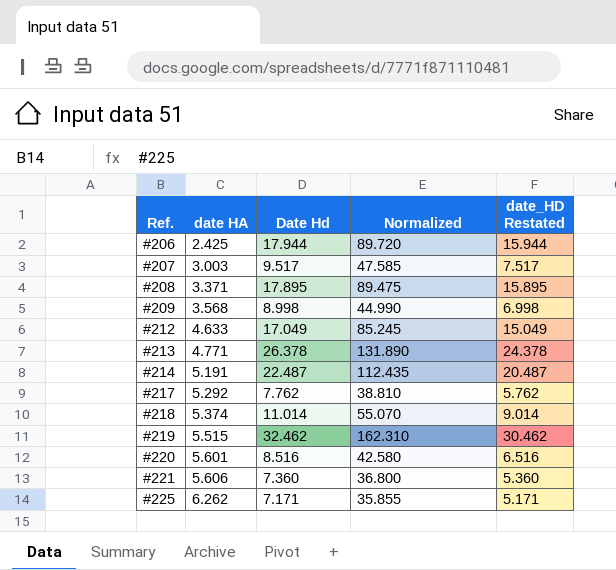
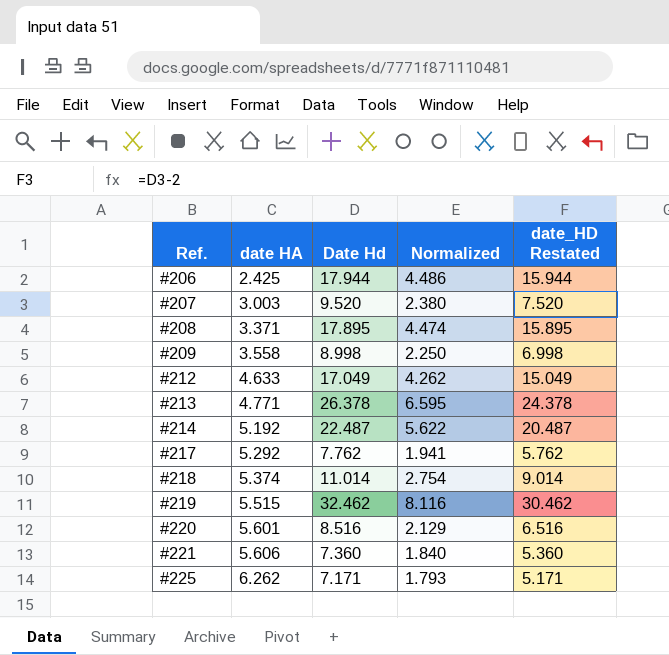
column Normalized | formula: [Date Hd] * 5 -> [Date Hd] * 0.25
#207 | Date Hd: 9.517 -> 9.520
#207 | date_HD Restated: 7.517 -> 7.520
#209 | date HA: 3.568 -> 3.558
#214 | date HA: 5.191 -> 5.192

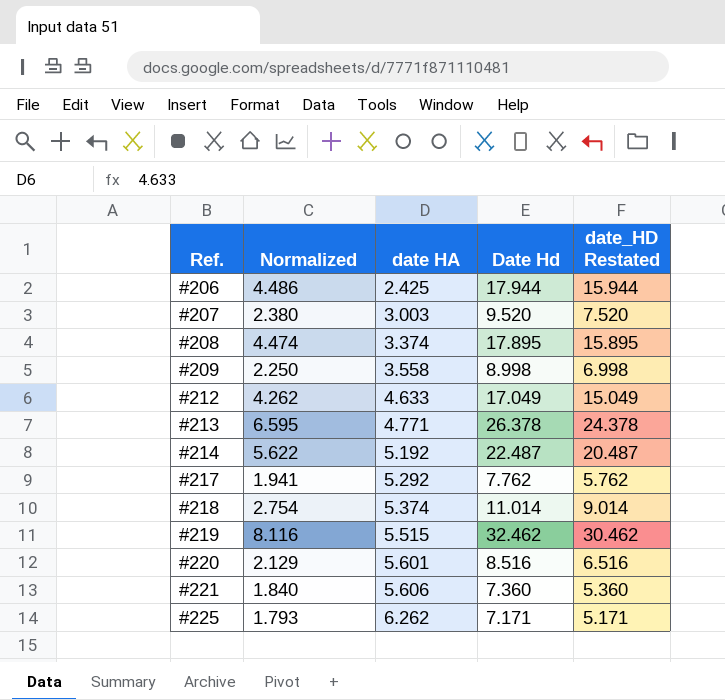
column Normalized | position: 4 -> 2
#208 | date HA: 3.371 -> 3.374

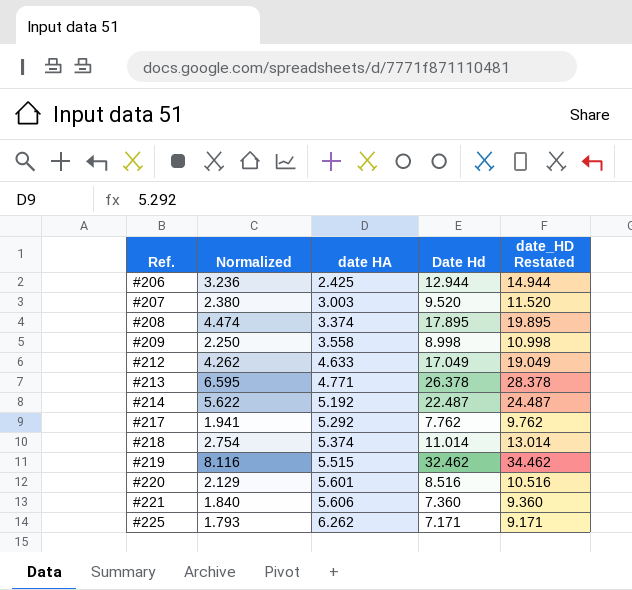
column date_HD Restated | formula: [Date Hd] - 2 -> [Date Hd] + 2
#206 | Normalized: 4.486 -> 3.236
#206 | Date Hd: 17.944 -> 12.944

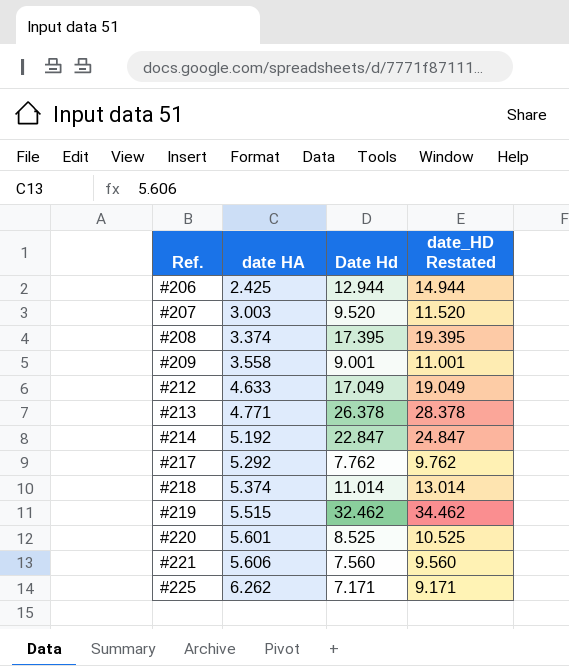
column Normalized | formula: [Date Hd] * 0.25 -> none
#208 | Date Hd: 17.895 -> 17.395
#208 | date_HD Restated: 19.895 -> 19.395
#209 | Date Hd: 8.998 -> 9.001
#209 | date_HD Restated: 10.998 -> 11.001
#214 | Date Hd: 22.487 -> 22.847
#214 | date_HD Restated: 24.487 -> 24.847
#220 | Date Hd: 8.516 -> 8.525
#220 | date_HD Restated: 10.516 -> 10.525
#221 | Date Hd: 7.360 -> 7.560
#221 | date_HD Restated: 9.360 -> 9.560

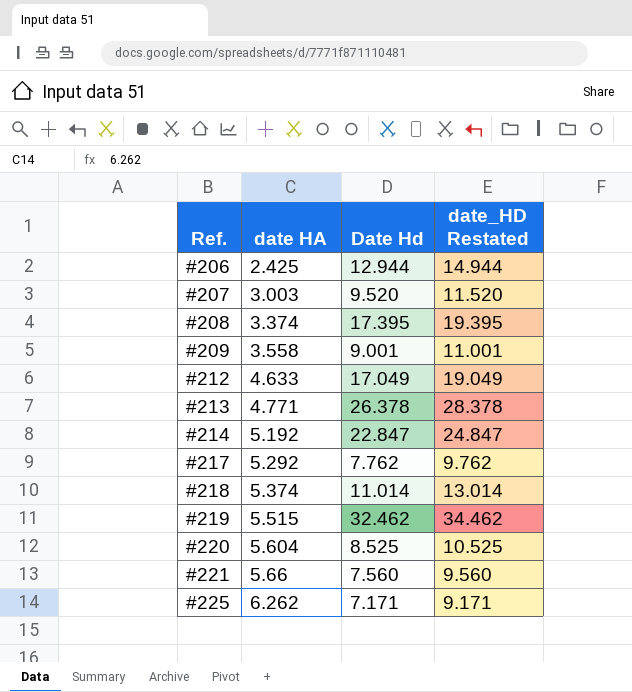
#220 | date HA: 5.601 -> 5.604
#221 | date HA: 5.606 -> 5.66

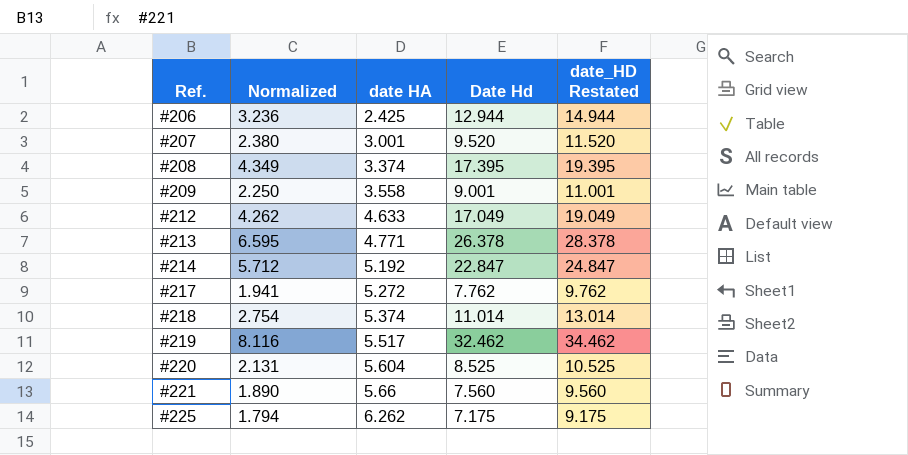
column Normalized | formula: none -> [Date Hd] * 0.25
#207 | date HA: 3.003 -> 3.001
#217 | date HA: 5.292 -> 5.272
#219 | date HA: 5.515 -> 5.517
#225 | Date Hd: 7.171 -> 7.175
#225 | date_HD Restated: 9.171 -> 9.175

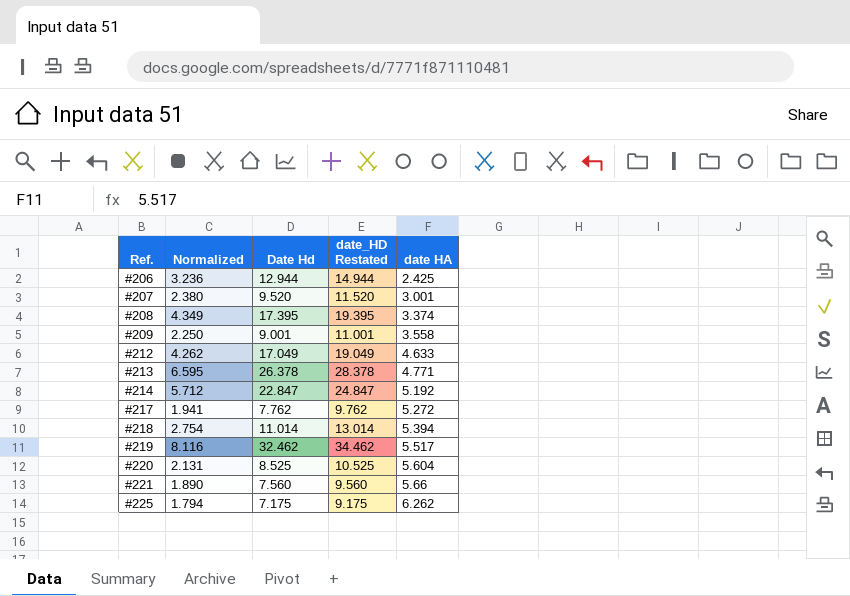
column date HA | position: 3 -> 5
#218 | date HA: 5.374 -> 5.394

